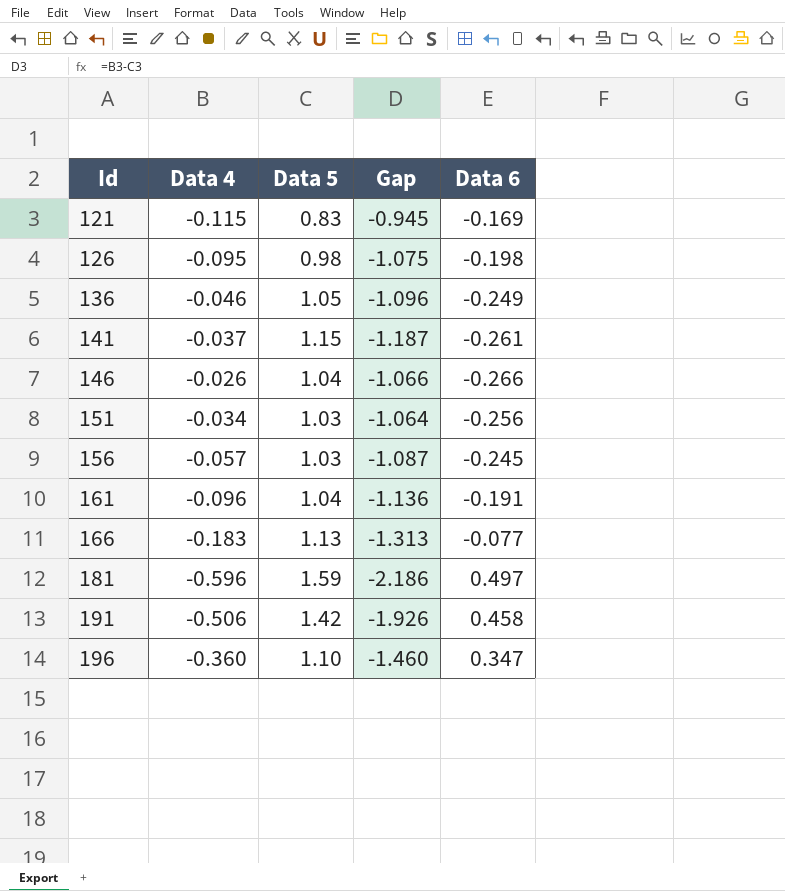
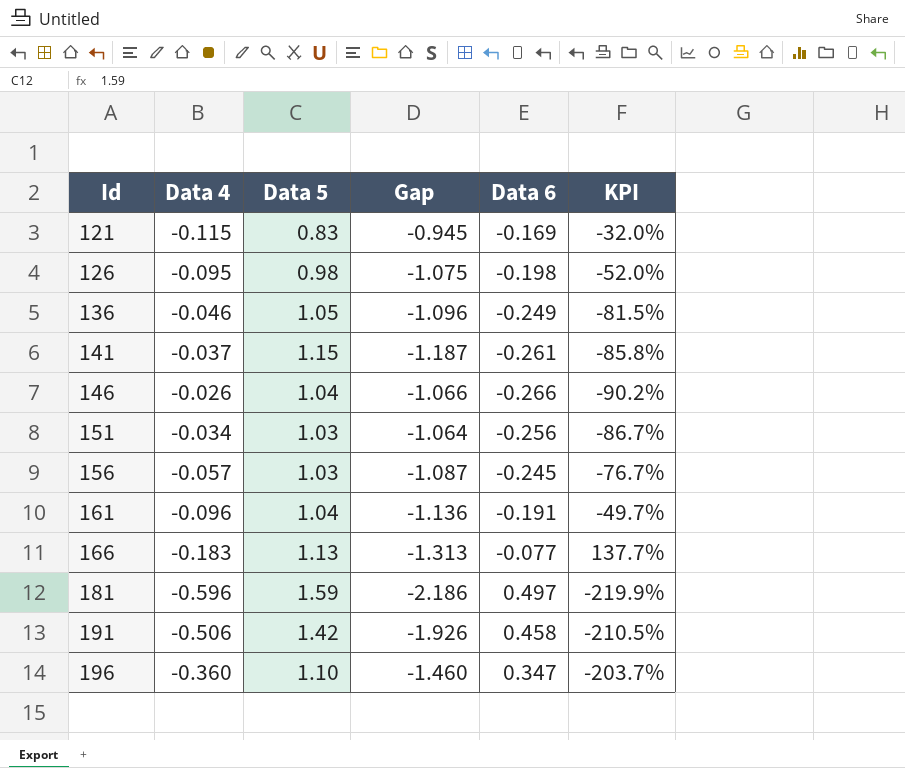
column KPI | formula: none -> ([Data 4] - [Data 6]) / [Data 6]

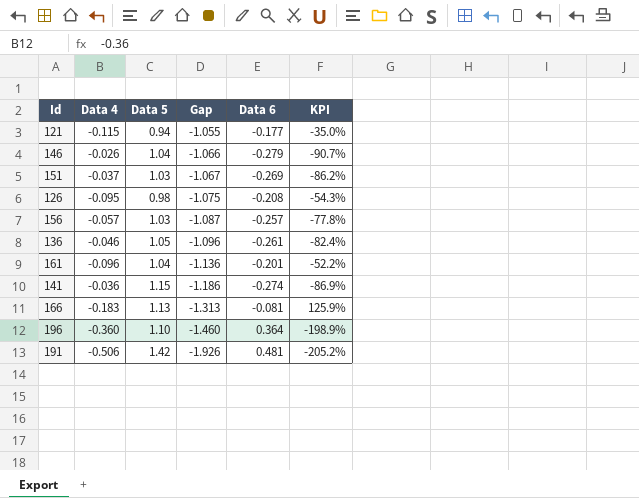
row order: Id ascending -> Gap descending
row 181: -0.596 | 1.59 | -2.186 | 0.497 | -219.9% -> none
121 | Data 5: 0.83 -> 0.94
121 | Gap: -0.945 -> -1.055
121 | Data 6: -0.169 -> -0.177
121 | KPI: -32.0% -> -35.0%
146 | Data 6: -0.266 -> -0.279
146 | KPI: -90.2% -> -90.7%
151 | Data 4: -0.034 -> -0.037
151 | Gap: -1.064 -> -1.067
151 | Data 6: -0.256 -> -0.269
151 | KPI: -86.7% -> -86.2%
126 | Data 6: -0.198 -> -0.208
126 | KPI: -52.0% -> -54.3%
156 | Data 6: -0.245 -> -0.257
156 | KPI: -76.7% -> -77.8%
136 | Data 6: -0.249 -> -0.261
136 | KPI: -81.5% -> -82.4%
161 | Data 6: -0.191 -> -0.201
161 | KPI: -49.7% -> -52.2%
141 | Data 4: -0.037 -> -0.036
141 | Gap: -1.187 -> -1.186
141 | Data 6: -0.261 -> -0.274
141 | KPI: -85.8% -> -86.9%
166 | Data 6: -0.077 -> -0.081
166 | KPI: 137.7% -> 125.9%
196 | Data 6: 0.347 -> 0.364
196 | KPI: -203.7% -> -198.9%
191 | Data 6: 0.458 -> 0.481
191 | KPI: -210.5% -> -205.2%

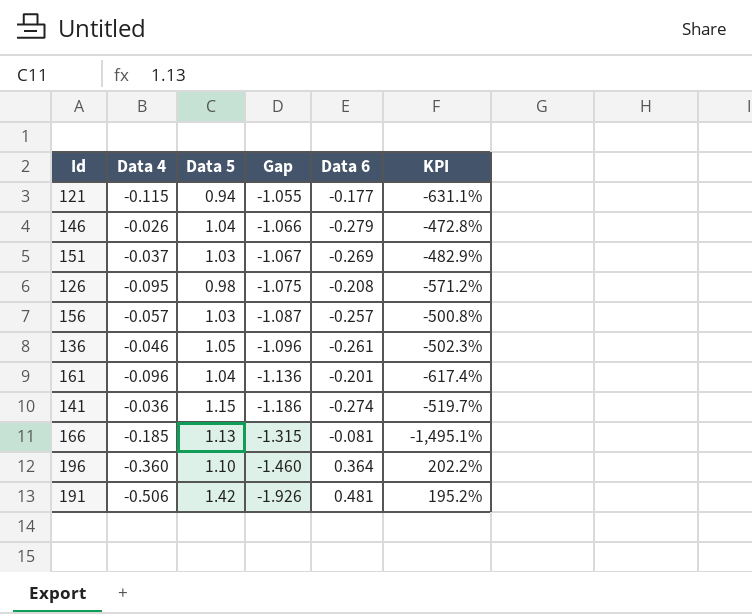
column KPI | formula: ([Data 4] - [Data 6]) / [Data 6] -> ([Data 5] - [Data 6]) / [Data 6]
166 | Data 4: -0.183 -> -0.185
166 | Gap: -1.313 -> -1.315

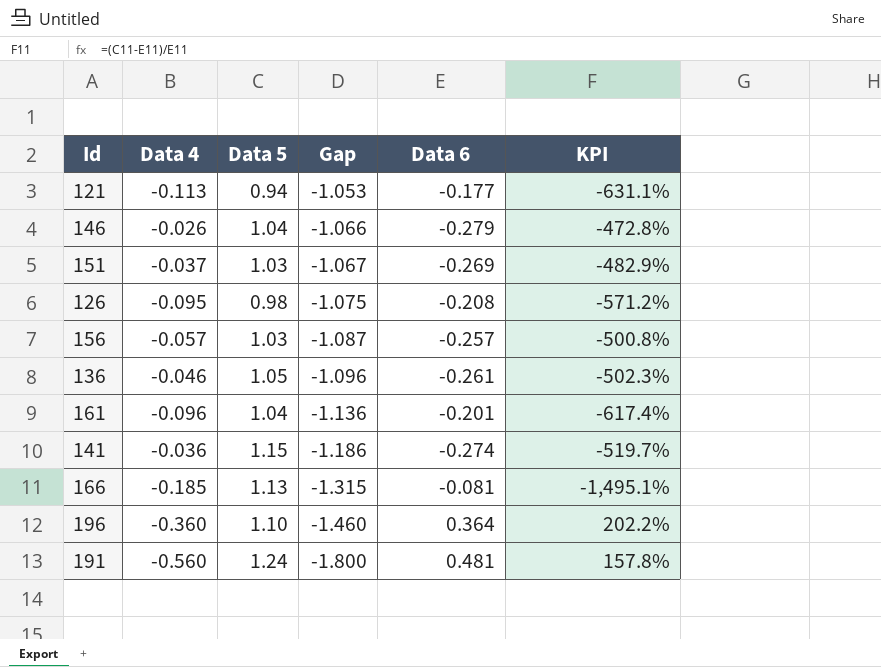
121 | Data 4: -0.115 -> -0.113
121 | Gap: -1.055 -> -1.053
191 | Data 4: -0.506 -> -0.560
191 | Data 5: 1.42 -> 1.24
191 | Gap: -1.926 -> -1.800
191 | KPI: 195.2% -> 157.8%

